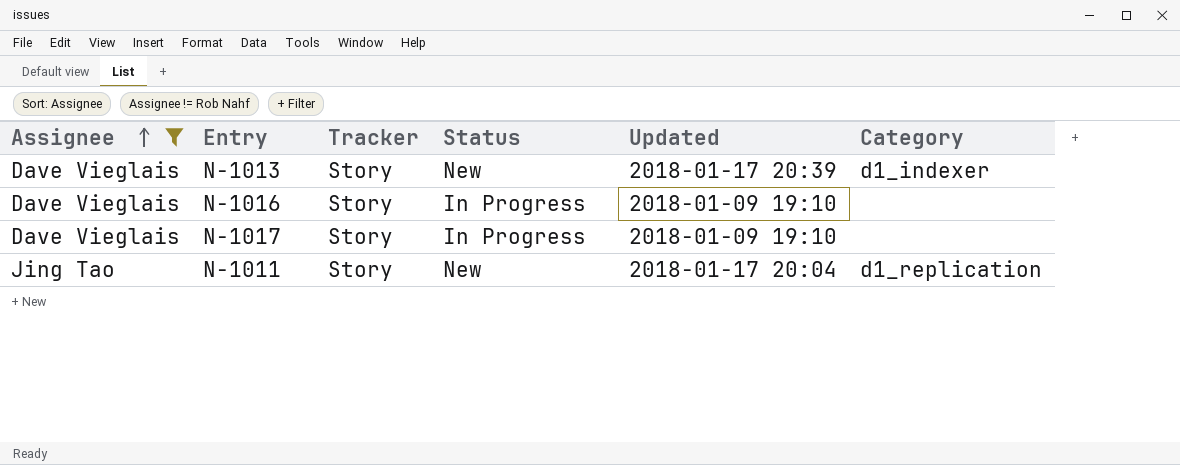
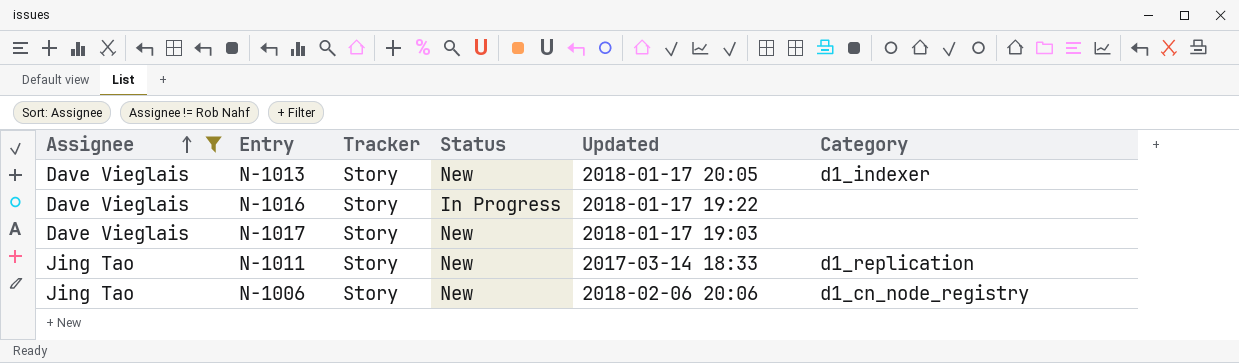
N-1013 | Updated: 2018-01-17 20:39 -> 2018-01-17 20:05
N-1016 | Updated: 2018-01-09 19:10 -> 2018-01-17 19:22
N-1017 | Status: In Progress -> New
N-1017 | Updated: 2018-01-09 19:10 -> 2018-01-17 19:03
N-1011 | Updated: 2018-01-17 20:04 -> 2017-03-14 18:33
row N-1006: none -> Jing Tao | Story | New | 2018-02-06 20:06 | d1_cn_node_registry

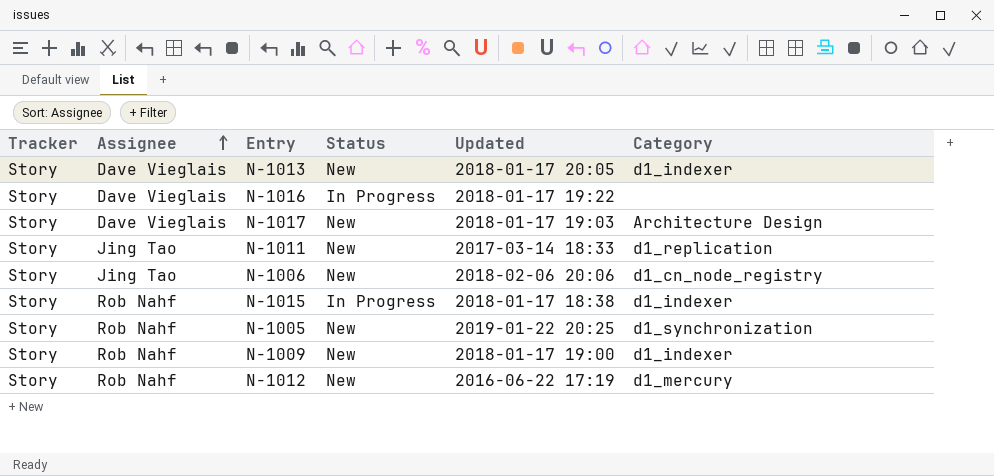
filter: Assignee != Rob Nahf -> none
column Tracker | position: 3 -> 1
N-1017 | Category: none -> Architecture Design

